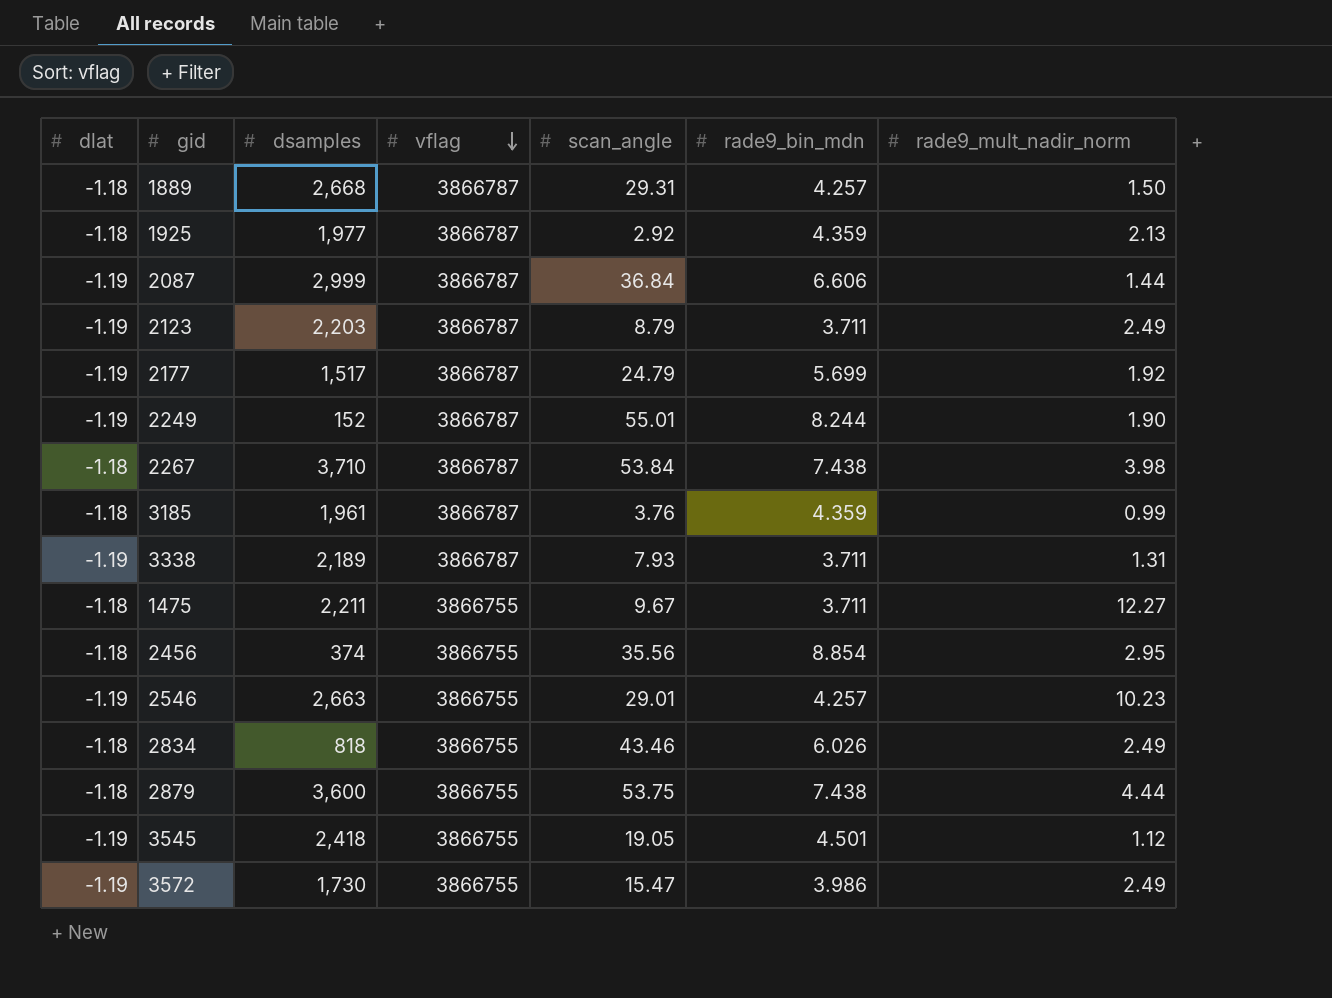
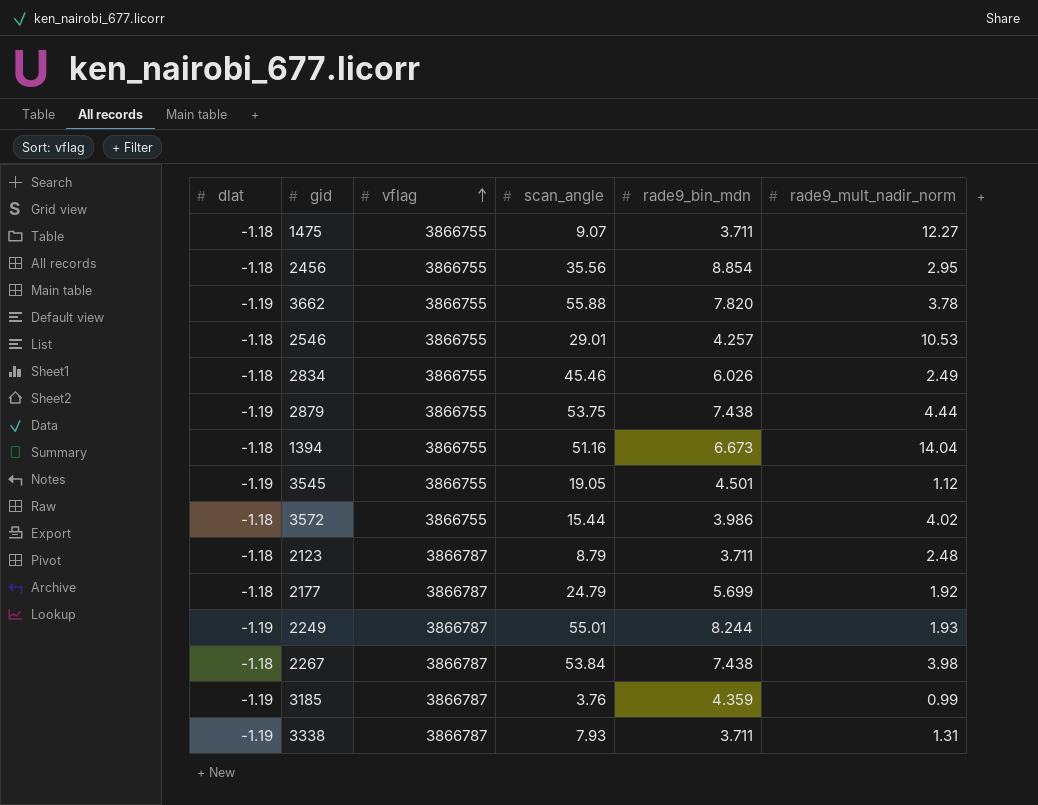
row order: vflag descending -> vflag ascending
column dsamples | position: 3 -> none
row 1889: -1.18 | 2,668 | 3866787 | 29.31 | 4.257 | 1.50 -> none
row 1925: -1.18 | 1,977 | 3866787 | 2.92 | 4.359 | 2.13 -> none
row 2087: -1.19 | 2,999 | 3866787 | 36.84 | 6.606 | 1.44 -> none
1475 | scan_angle: 9.67 -> 9.07
row 3662: none -> -1.19 | 3866755 | 55.88 | 7.820 | 3.78
2546 | dlat: -1.19 -> -1.18
2546 | rade9_mult_nadir_norm: 10.23 -> 10.53
2834 | scan_angle: 43.46 -> 45.46
2879 | dlat: -1.18 -> -1.19
row 1394: none -> -1.18 | 3866755 | 51.16 | 6.673 | 14.04
3572 | dlat: -1.19 -> -1.18
3572 | scan_angle: 15.47 -> 15.44
3572 | rade9_mult_nadir_norm: 2.49 -> 4.02
2123 | dlat: -1.19 -> -1.18
2123 | rade9_mult_nadir_norm: 2.49 -> 2.48
2177 | dlat: -1.19 -> -1.18
2249 | rade9_mult_nadir_norm: 1.90 -> 1.93
3185 | dlat: -1.18 -> -1.19

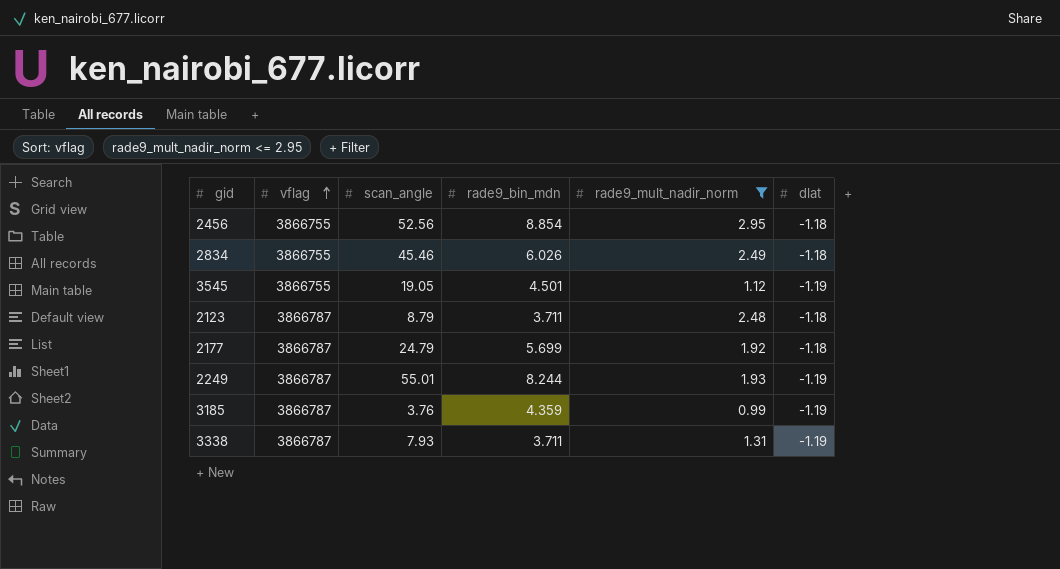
filter: none -> rade9_mult_nadir_norm <= 2.95
column dlat | position: 1 -> 6
2456 | scan_angle: 35.56 -> 52.56

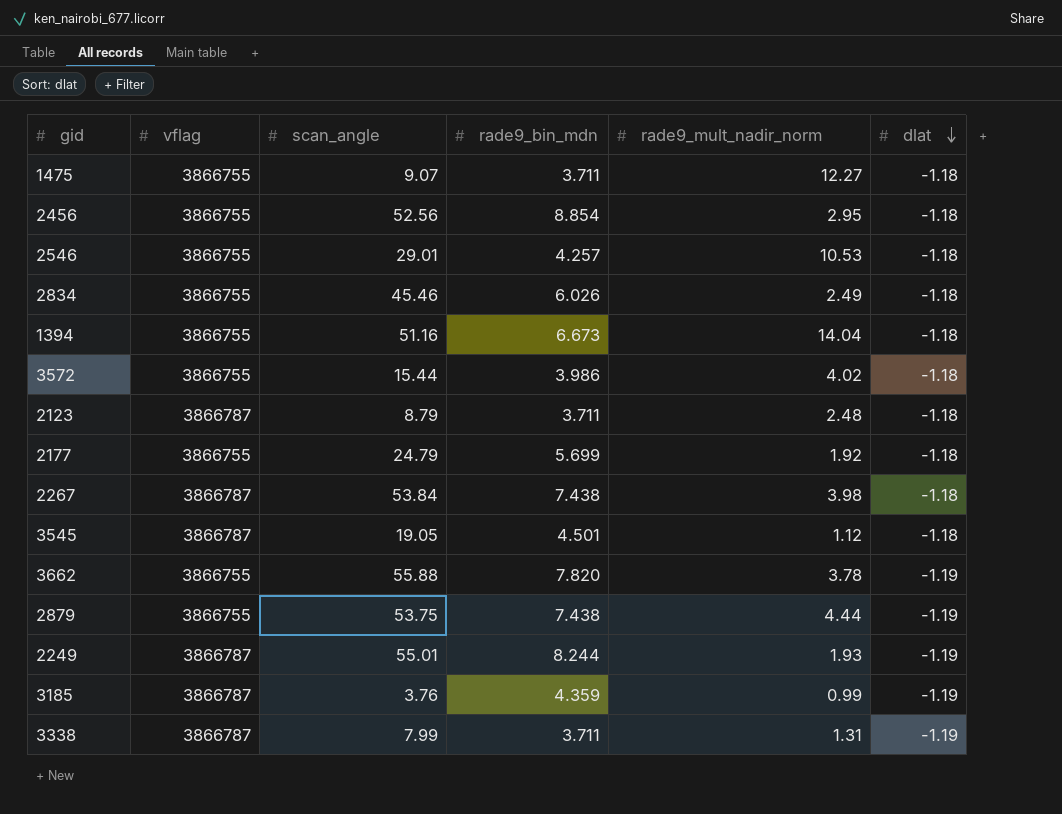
filter: rade9_mult_nadir_norm <= 2.95 -> none
row order: vflag ascending -> dlat descending
2177 | vflag: 3866787 -> 3866755
3545 | vflag: 3866755 -> 3866787
3545 | dlat: -1.19 -> -1.18
3338 | scan_angle: 7.93 -> 7.99

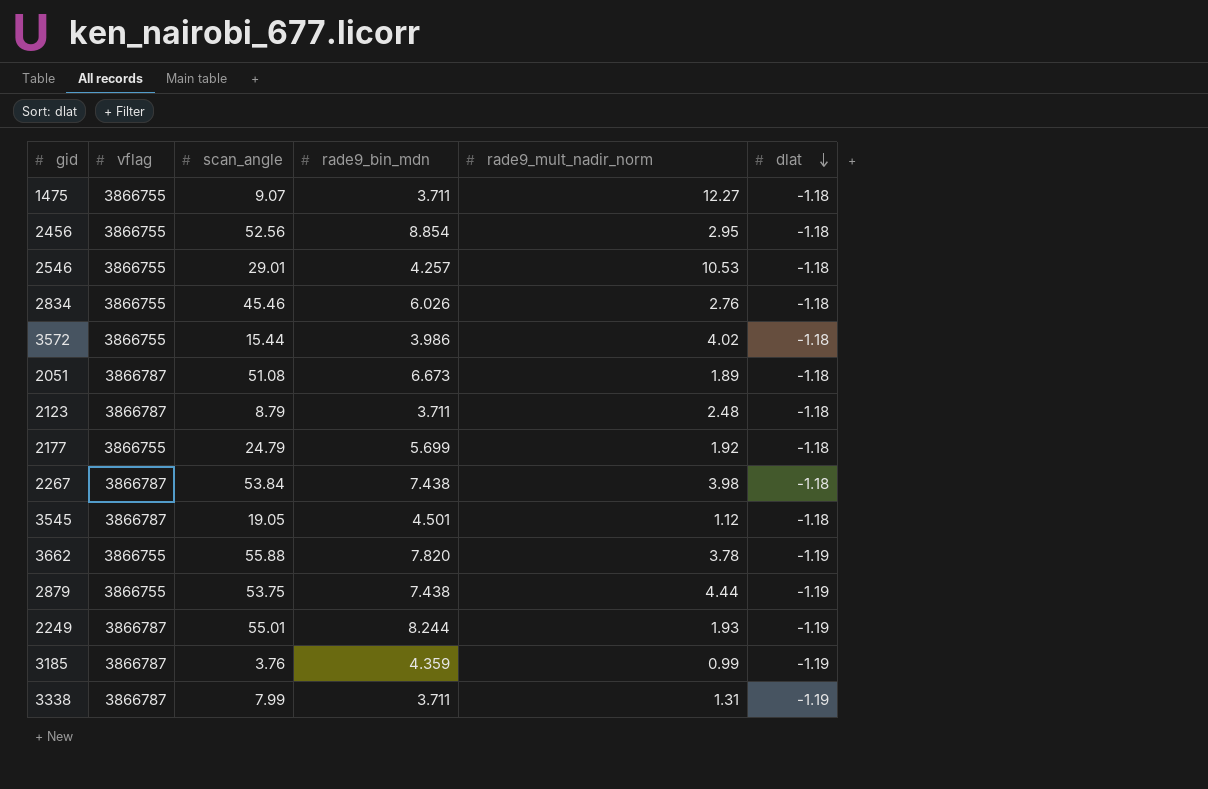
row 1394: 3866755 | 51.16 | 6.673 | 14.04 | -1.18 -> none
2834 | rade9_mult_nadir_norm: 2.49 -> 2.76
row 2051: none -> 3866787 | 51.08 | 6.673 | 1.89 | -1.18

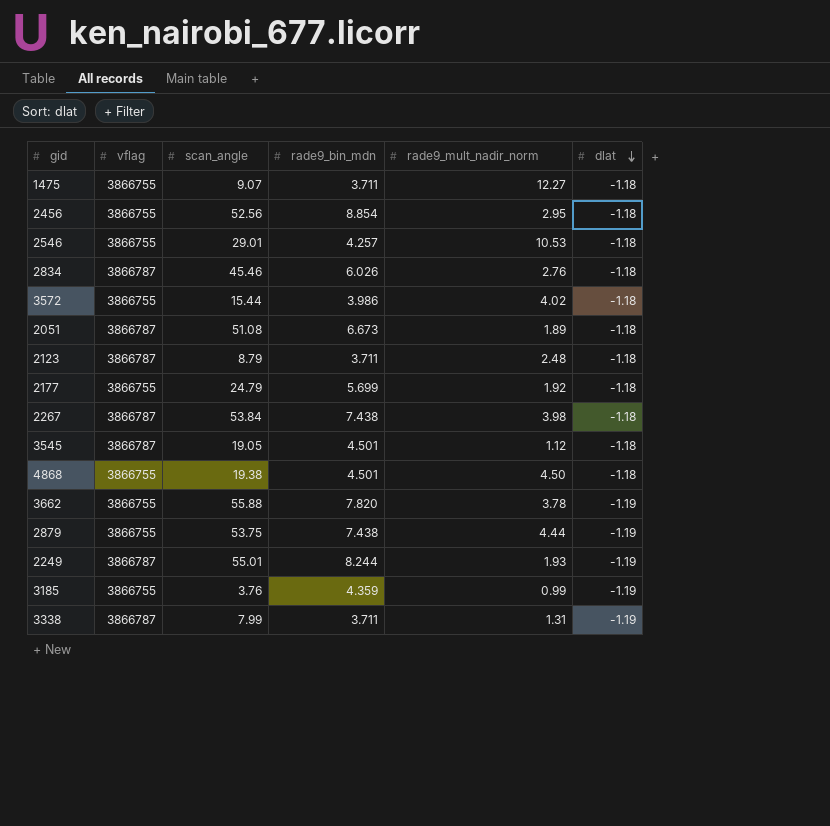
2834 | vflag: 3866755 -> 3866787
row 4868: none -> 3866755 | 19.38 | 4.501 | 4.50 | -1.18
3185 | vflag: 3866787 -> 3866755

